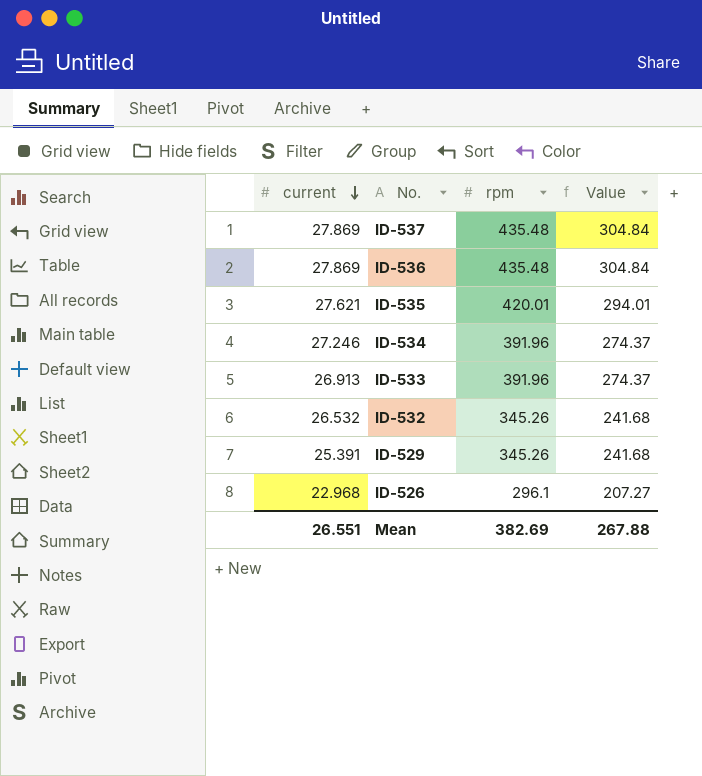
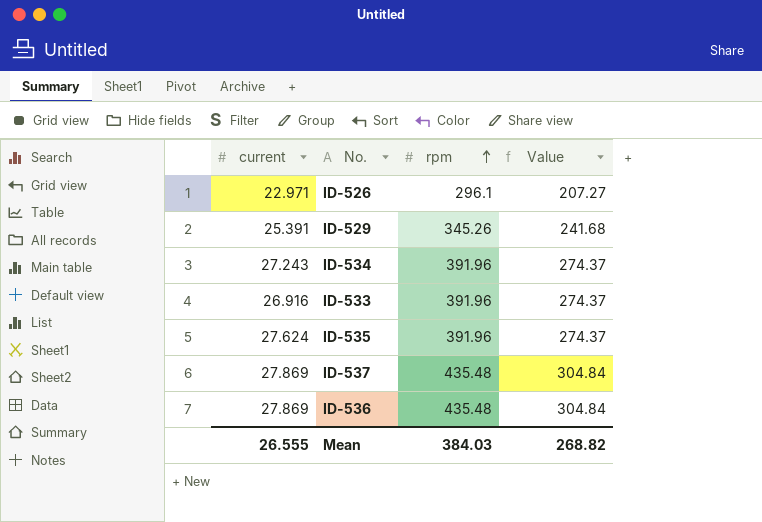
row order: current descending -> rpm ascending
row ID-532: 26.532 | 345.26 | 241.68 -> none
ID-526 | current: 22.968 -> 22.971
ID-534 | current: 27.246 -> 27.243
ID-533 | current: 26.913 -> 26.916
ID-535 | current: 27.621 -> 27.624
ID-535 | rpm: 420.01 -> 391.96
ID-535 | Value: 294.01 -> 274.37
Mean | current: 26.551 -> 26.555
Mean | rpm: 382.69 -> 384.03
Mean | Value: 267.88 -> 268.82

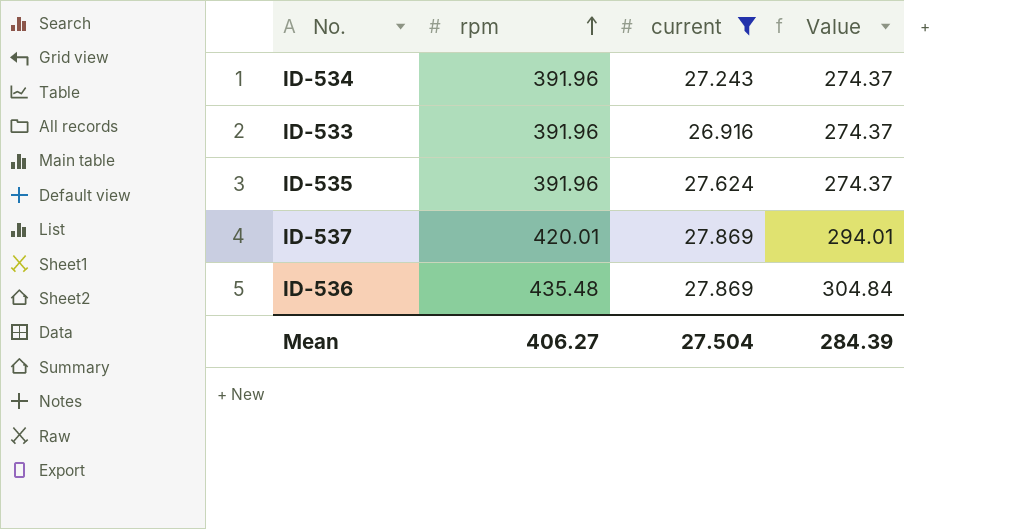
filter: none -> current >= 26.916
column current | position: 1 -> 3
ID-537 | rpm: 435.48 -> 420.01
ID-537 | Value: 304.84 -> 294.01
Mean | rpm: 384.03 -> 406.27
Mean | current: 26.555 -> 27.504
Mean | Value: 268.82 -> 284.39

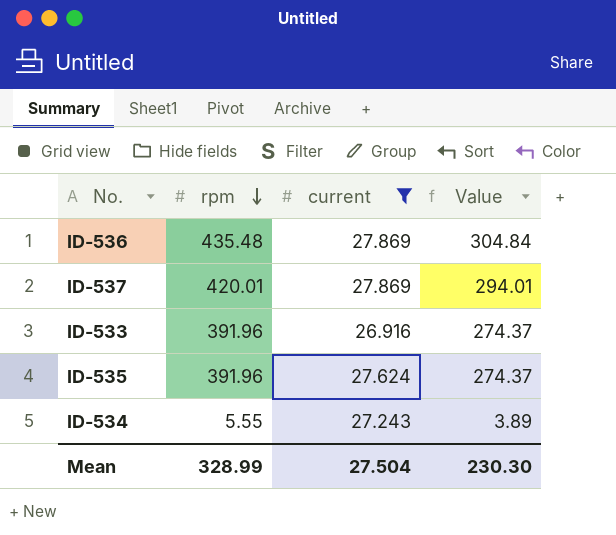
row order: rpm ascending -> rpm descending
ID-534 | rpm: 391.96 -> 5.55
ID-534 | Value: 274.37 -> 3.89
Mean | rpm: 406.27 -> 328.99
Mean | Value: 284.39 -> 230.30

